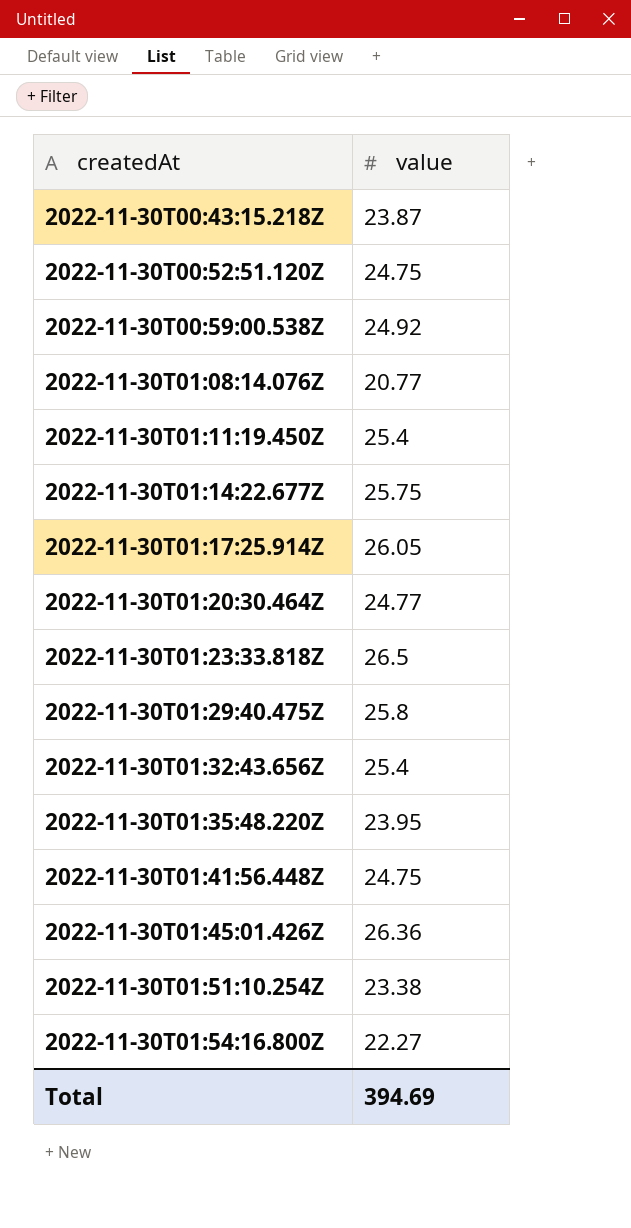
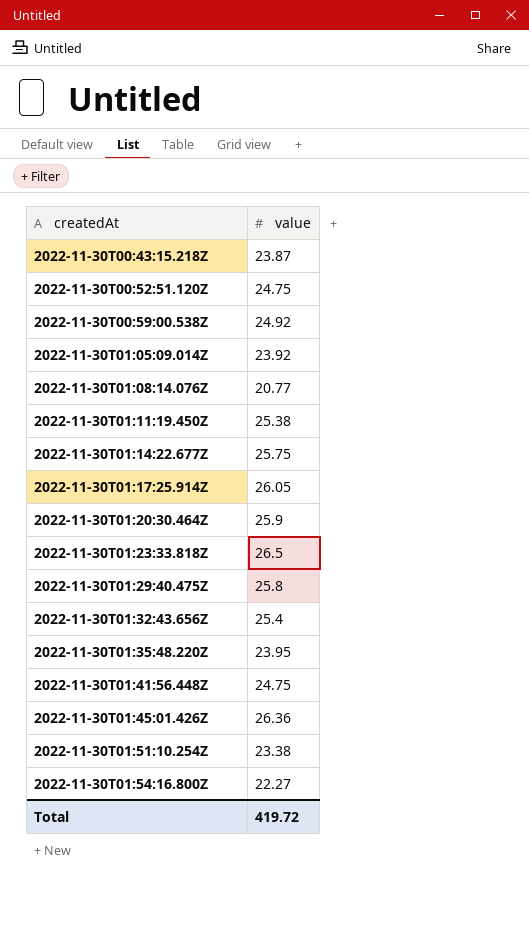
row 2022-11-30T01:05:09.014Z: none -> 23.92
2022-11-30T01:11:19.450Z | value: 25.4 -> 25.38
2022-11-30T01:20:30.464Z | value: 24.77 -> 25.9
Total | value: 394.69 -> 419.72

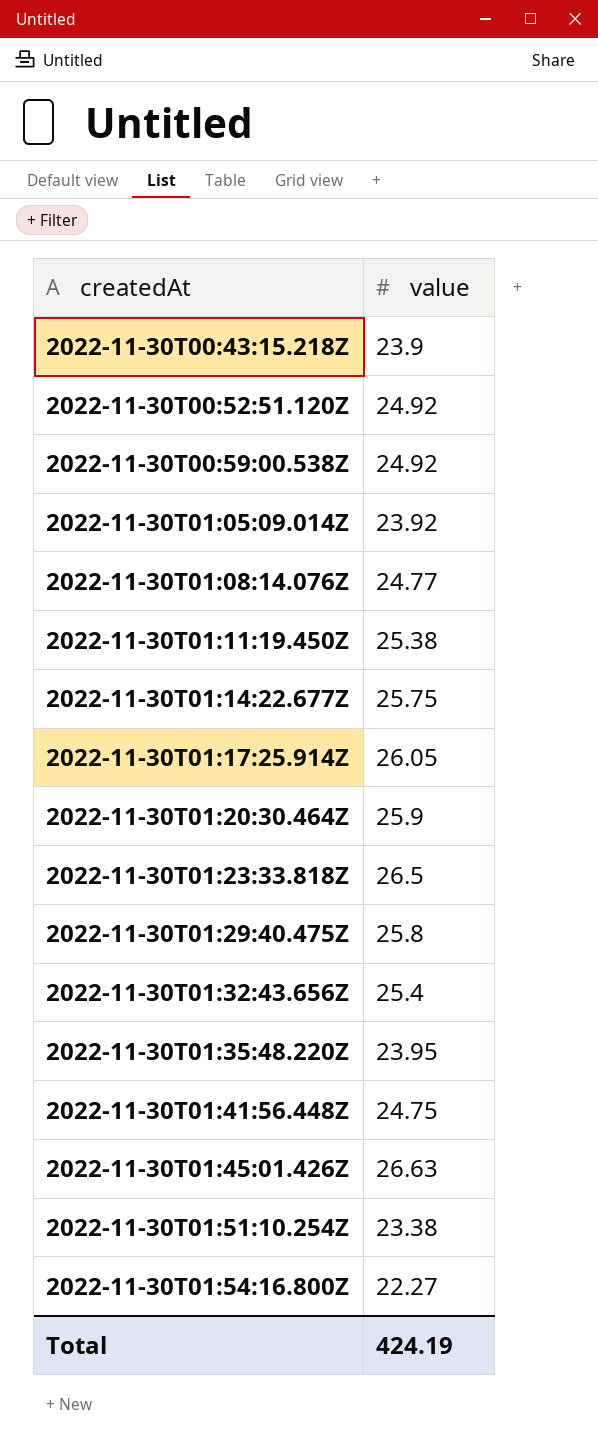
2022-11-30T00:43:15.218Z | value: 23.87 -> 23.9
2022-11-30T00:52:51.120Z | value: 24.75 -> 24.92
2022-11-30T01:08:14.076Z | value: 20.77 -> 24.77
2022-11-30T01:45:01.426Z | value: 26.36 -> 26.63
Total | value: 419.72 -> 424.19

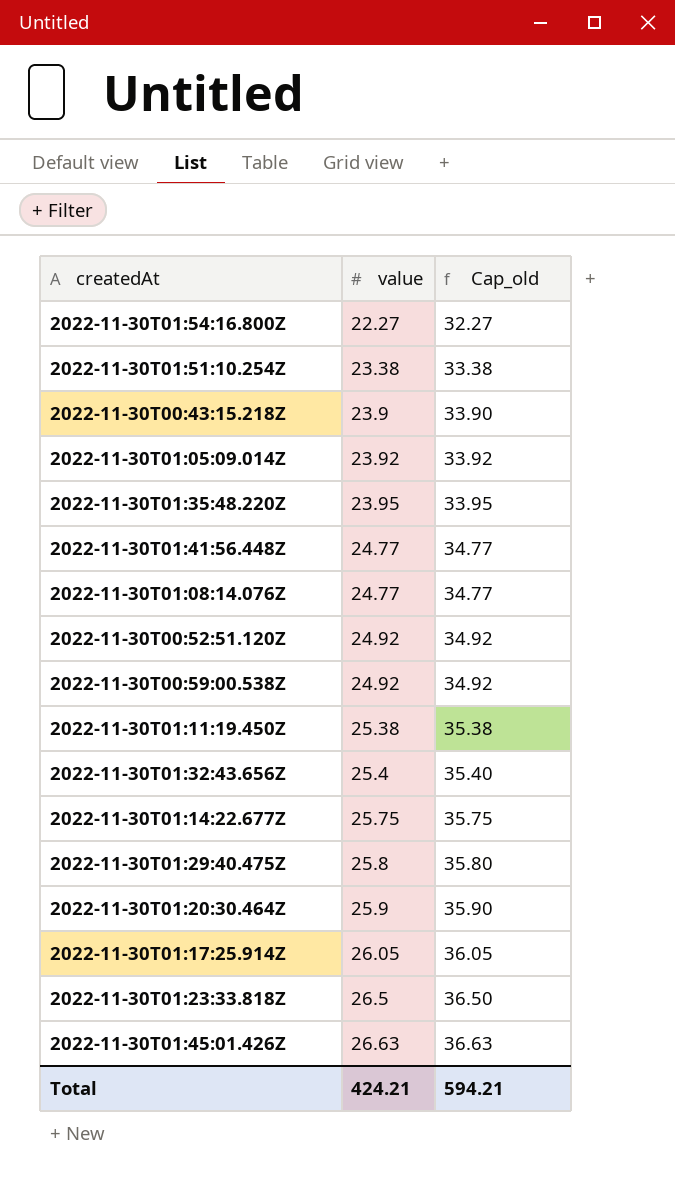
row order: createdAt ascending -> value ascending
column Cap_old | formula: none -> [value] + 10
2022-11-30T01:41:56.448Z | value: 24.75 -> 24.77
Total | value: 424.19 -> 424.21

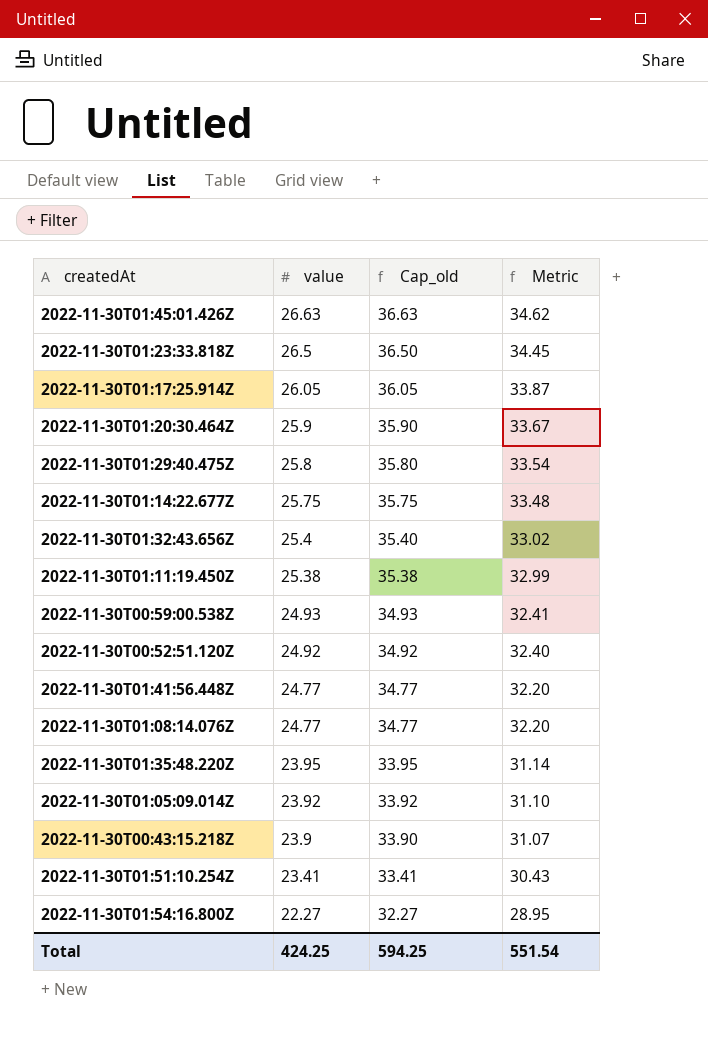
row order: value ascending -> value descending
column Metric | formula: none -> [value] * 1.3
2022-11-30T00:59:00.538Z | value: 24.92 -> 24.93
2022-11-30T00:59:00.538Z | Cap_old: 34.92 -> 34.93
2022-11-30T01:51:10.254Z | value: 23.38 -> 23.41
2022-11-30T01:51:10.254Z | Cap_old: 33.38 -> 33.41
Total | value: 424.21 -> 424.25
Total | Cap_old: 594.21 -> 594.25

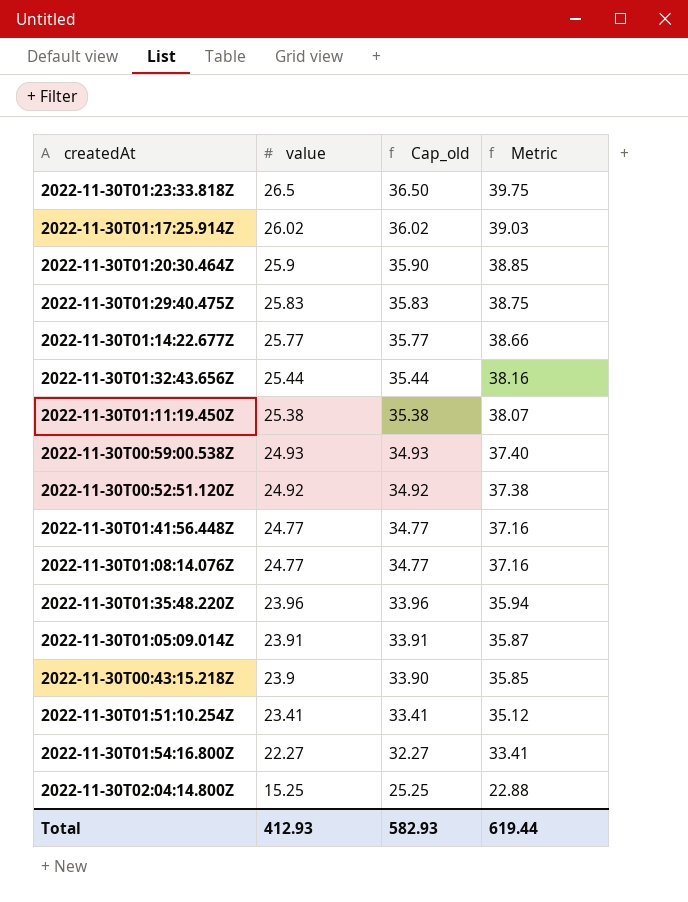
column Metric | formula: [value] * 1.3 -> [value] * 1.5
row 2022-11-30T01:45:01.426Z: 26.63 | 36.63 | 34.62 -> none
2022-11-30T01:17:25.914Z | value: 26.05 -> 26.02
2022-11-30T01:17:25.914Z | Cap_old: 36.05 -> 36.02
2022-11-30T01:29:40.475Z | value: 25.8 -> 25.83
2022-11-30T01:29:40.475Z | Cap_old: 35.80 -> 35.83
2022-11-30T01:14:22.677Z | value: 25.75 -> 25.77
2022-11-30T01:14:22.677Z | Cap_old: 35.75 -> 35.77
2022-11-30T01:32:43.656Z | value: 25.4 -> 25.44
2022-11-30T01:32:43.656Z | Cap_old: 35.40 -> 35.44
2022-11-30T01:35:48.220Z | value: 23.95 -> 23.96
2022-11-30T01:35:48.220Z | Cap_old: 33.95 -> 33.96
2022-11-30T01:05:09.014Z | value: 23.92 -> 23.91
2022-11-30T01:05:09.014Z | Cap_old: 33.92 -> 33.91
row 2022-11-30T02:04:14.800Z: none -> 15.25 | 25.25 | 22.88
Total | value: 424.25 -> 412.93
Total | Cap_old: 594.25 -> 582.93
Total | Metric: 551.54 -> 619.44

